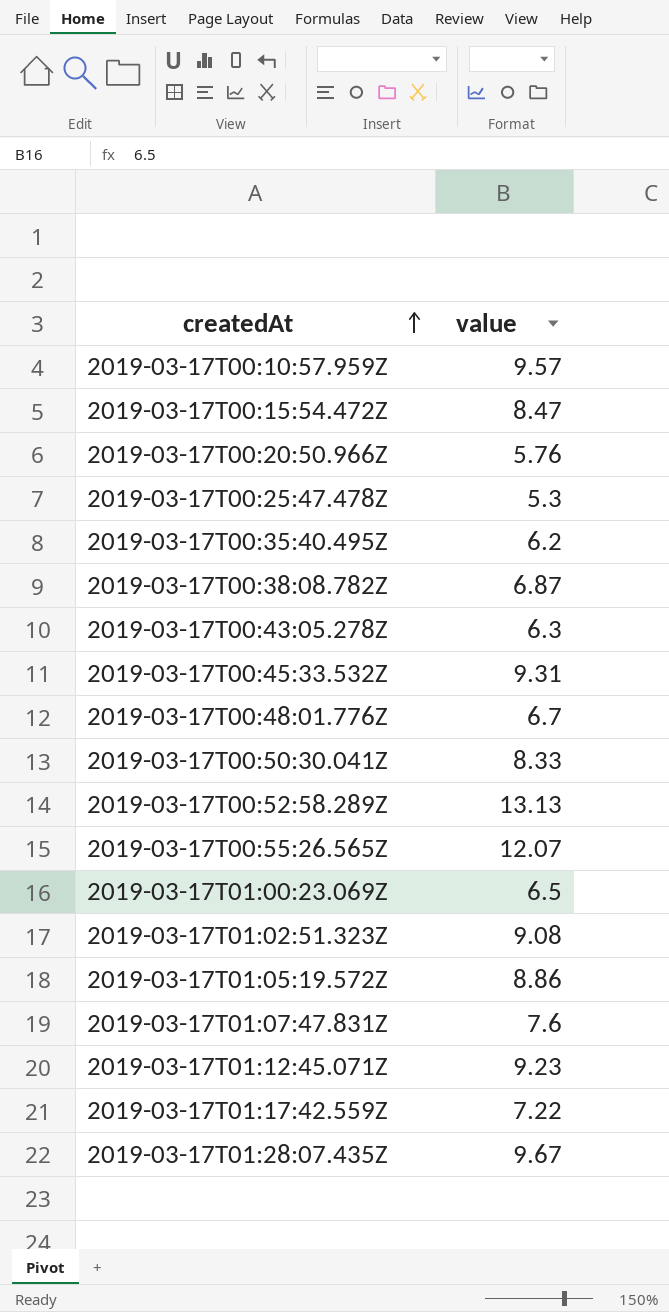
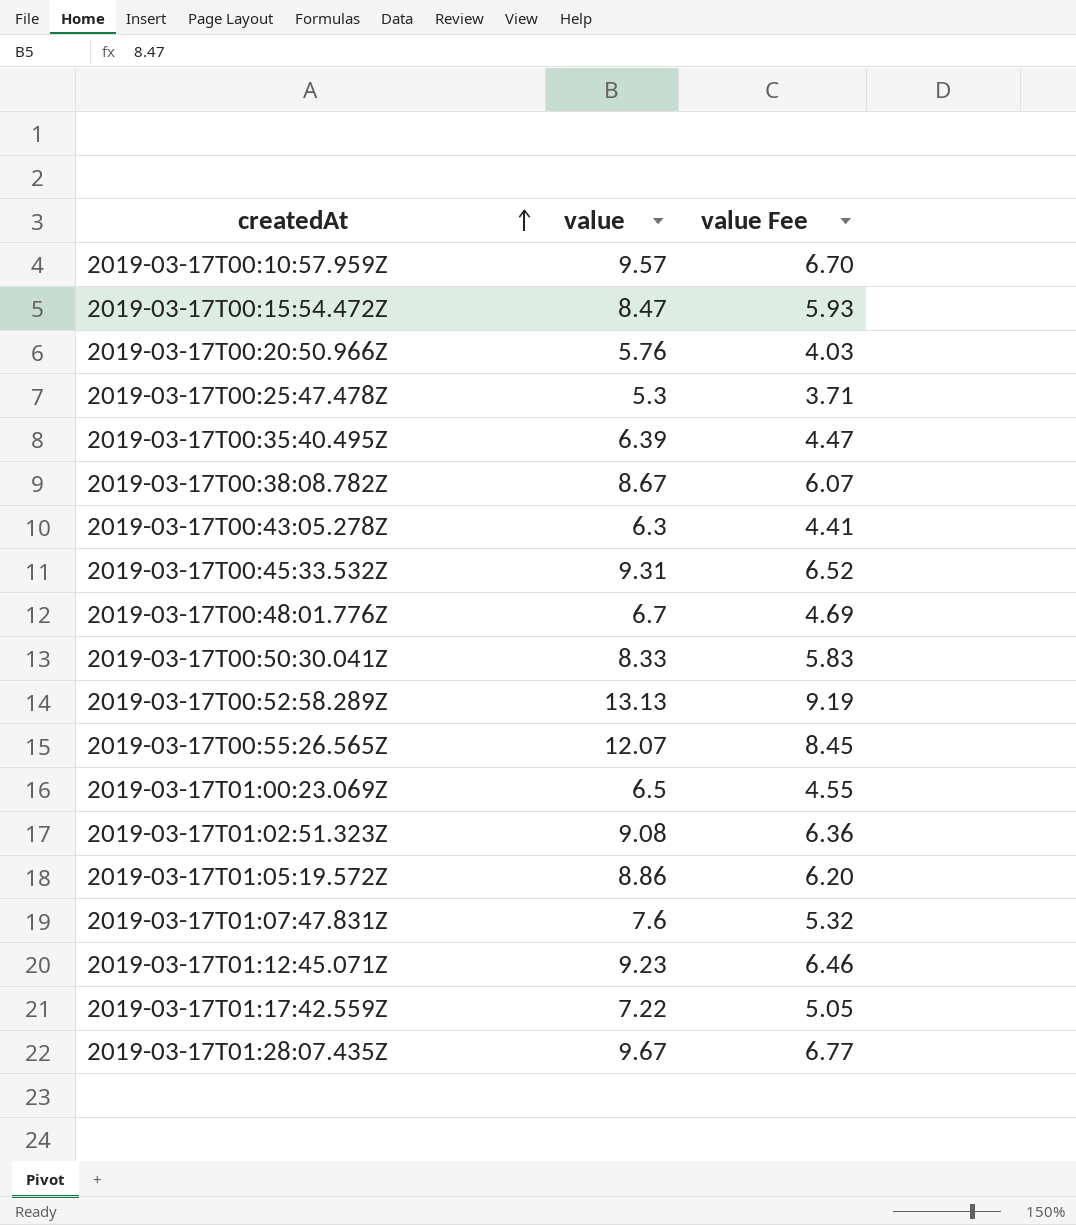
column value Fee | formula: none -> [value] * 0.7
2019-03-17T00:35:40.495Z | value: 6.2 -> 6.39
2019-03-17T00:38:08.782Z | value: 6.87 -> 8.67

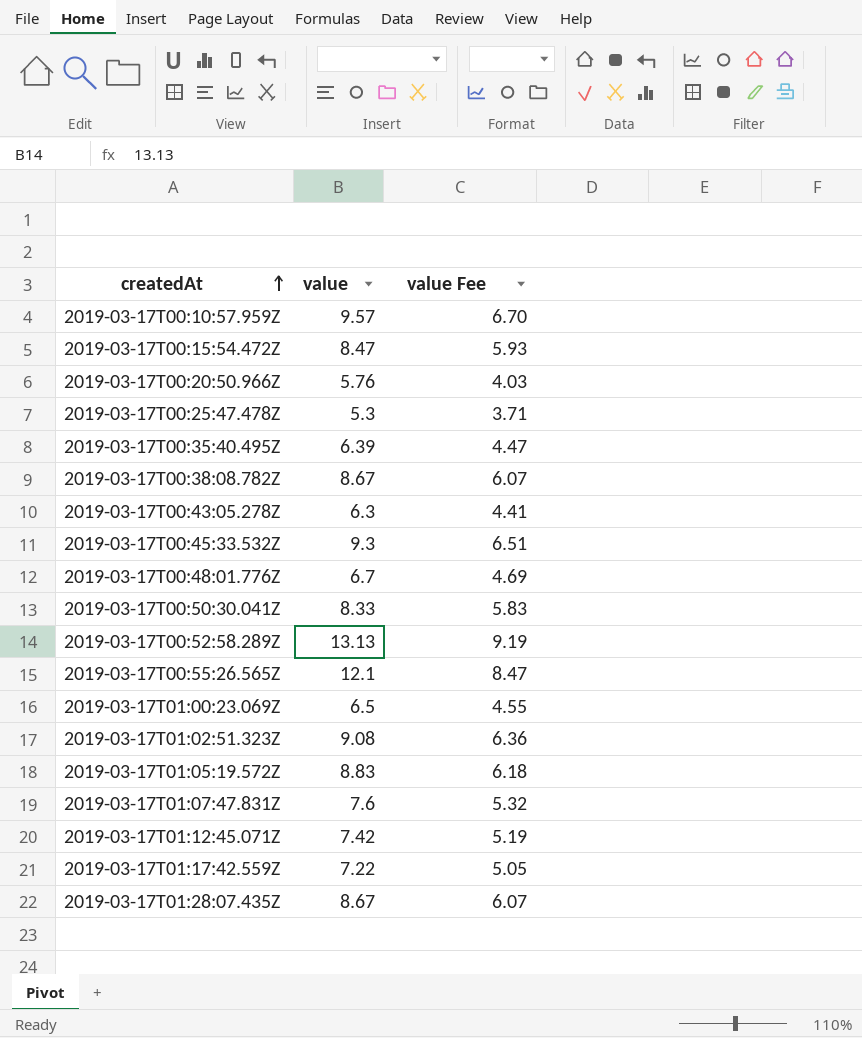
2019-03-17T00:45:33.532Z | value: 9.31 -> 9.3
2019-03-17T00:45:33.532Z | value Fee: 6.52 -> 6.51
2019-03-17T00:55:26.565Z | value: 12.07 -> 12.1
2019-03-17T00:55:26.565Z | value Fee: 8.45 -> 8.47
2019-03-17T01:05:19.572Z | value: 8.86 -> 8.83
2019-03-17T01:05:19.572Z | value Fee: 6.20 -> 6.18
2019-03-17T01:12:45.071Z | value: 9.23 -> 7.42
2019-03-17T01:12:45.071Z | value Fee: 6.46 -> 5.19
2019-03-17T01:28:07.435Z | value: 9.67 -> 8.67
2019-03-17T01:28:07.435Z | value Fee: 6.77 -> 6.07

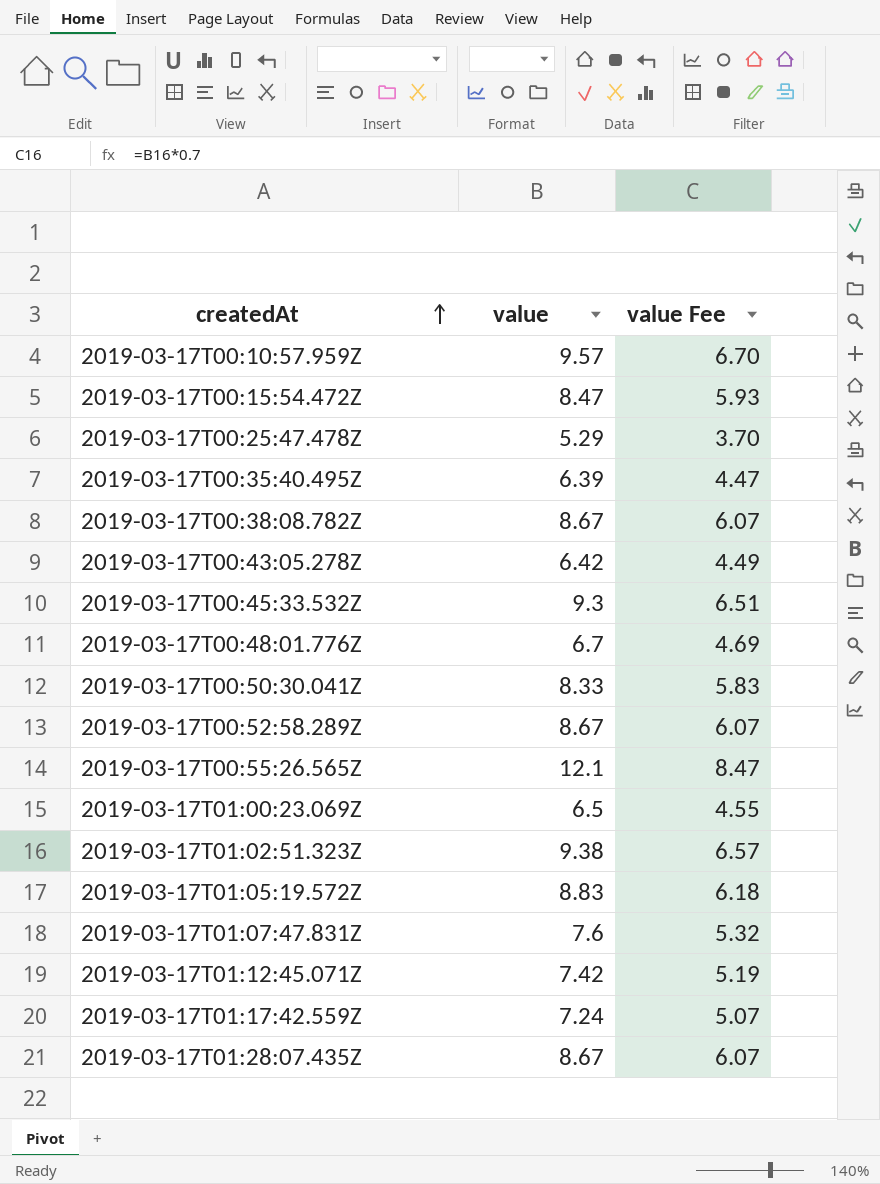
row 2019-03-17T00:20:50.966Z: 5.76 | 4.03 -> none
2019-03-17T00:25:47.478Z | value: 5.3 -> 5.29
2019-03-17T00:25:47.478Z | value Fee: 3.71 -> 3.70
2019-03-17T00:43:05.278Z | value: 6.3 -> 6.42
2019-03-17T00:43:05.278Z | value Fee: 4.41 -> 4.49
2019-03-17T00:52:58.289Z | value: 13.13 -> 8.67
2019-03-17T00:52:58.289Z | value Fee: 9.19 -> 6.07
2019-03-17T01:02:51.323Z | value: 9.08 -> 9.38
2019-03-17T01:02:51.323Z | value Fee: 6.36 -> 6.57
2019-03-17T01:17:42.559Z | value: 7.22 -> 7.24
2019-03-17T01:17:42.559Z | value Fee: 5.05 -> 5.07

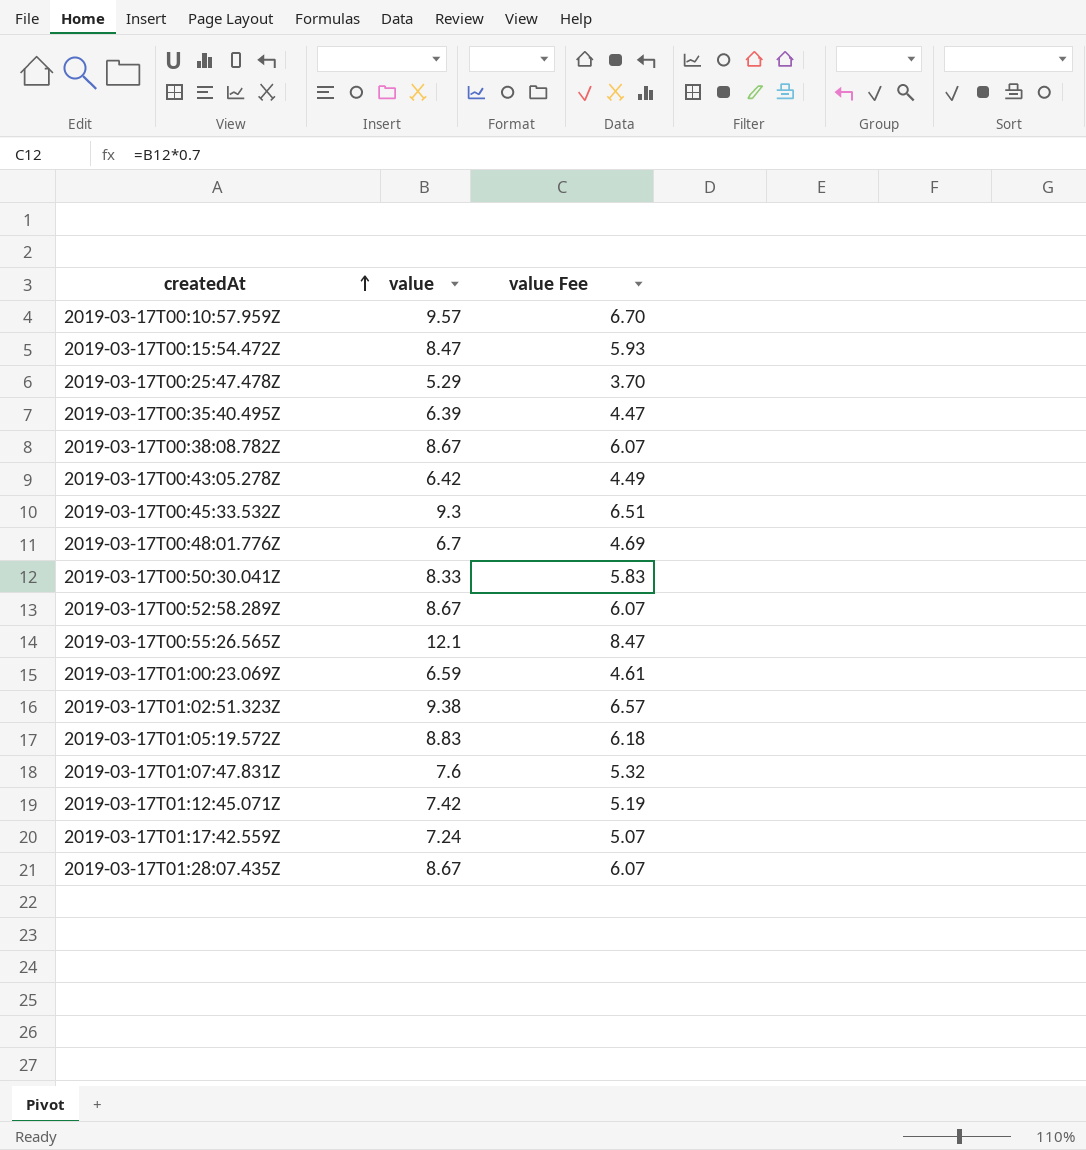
2019-03-17T01:00:23.069Z | value: 6.5 -> 6.59
2019-03-17T01:00:23.069Z | value Fee: 4.55 -> 4.61

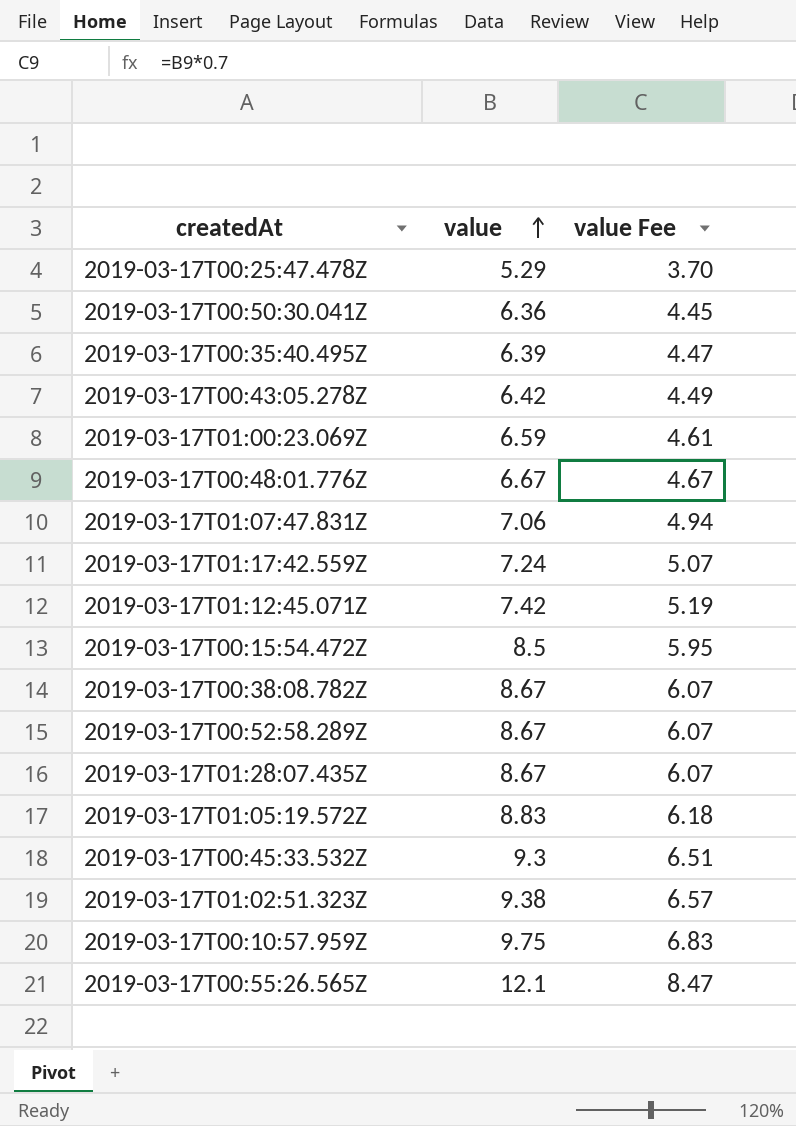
row order: createdAt ascending -> value ascending
2019-03-17T00:50:30.041Z | value: 8.33 -> 6.36
2019-03-17T00:50:30.041Z | value Fee: 5.83 -> 4.45
2019-03-17T00:48:01.776Z | value: 6.7 -> 6.67
2019-03-17T00:48:01.776Z | value Fee: 4.69 -> 4.67
2019-03-17T01:07:47.831Z | value: 7.6 -> 7.06
2019-03-17T01:07:47.831Z | value Fee: 5.32 -> 4.94
2019-03-17T00:15:54.472Z | value: 8.47 -> 8.5
2019-03-17T00:15:54.472Z | value Fee: 5.93 -> 5.95
2019-03-17T00:10:57.959Z | value: 9.57 -> 9.75
2019-03-17T00:10:57.959Z | value Fee: 6.70 -> 6.83

